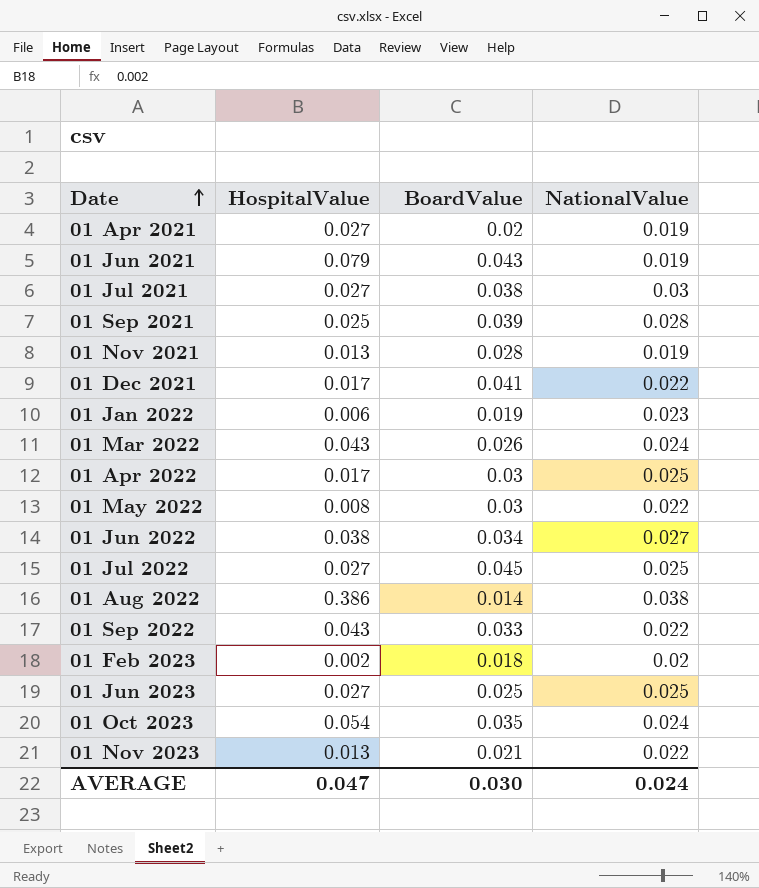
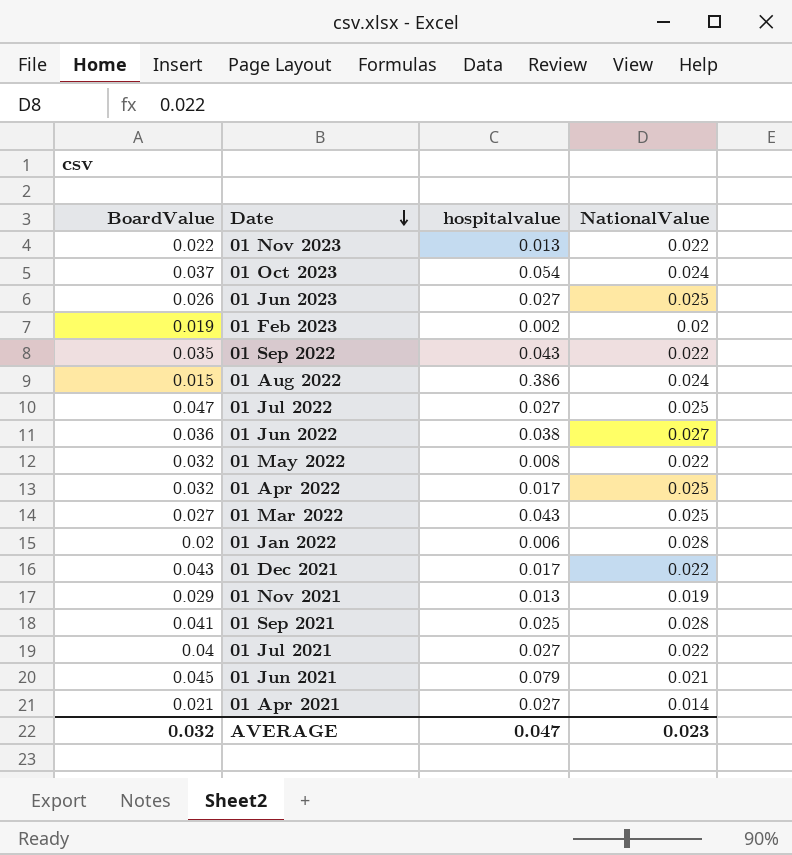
row order: Date ascending -> Date descending
column BoardValue | position: 3 -> 1
column name: HospitalValue -> hospitalvalue
01 Nov 2023 | BoardValue: 0.021 -> 0.022
01 Oct 2023 | BoardValue: 0.035 -> 0.037
01 Jun 2023 | BoardValue: 0.025 -> 0.026
01 Feb 2023 | BoardValue: 0.018 -> 0.019
01 Sep 2022 | BoardValue: 0.033 -> 0.035
01 Aug 2022 | BoardValue: 0.014 -> 0.015
01 Aug 2022 | NationalValue: 0.038 -> 0.024
01 Jul 2022 | BoardValue: 0.045 -> 0.047
01 Jun 2022 | BoardValue: 0.034 -> 0.036
01 May 2022 | BoardValue: 0.03 -> 0.032
01 Apr 2022 | BoardValue: 0.03 -> 0.032
01 Mar 2022 | BoardValue: 0.026 -> 0.027
01 Mar 2022 | NationalValue: 0.024 -> 0.025
01 Jan 2022 | BoardValue: 0.019 -> 0.02
01 Jan 2022 | NationalValue: 0.023 -> 0.028
01 Dec 2021 | BoardValue: 0.041 -> 0.043
01 Nov 2021 | BoardValue: 0.028 -> 0.029
01 Sep 2021 | BoardValue: 0.039 -> 0.041
01 Jul 2021 | BoardValue: 0.038 -> 0.04
01 Jul 2021 | NationalValue: 0.03 -> 0.022
01 Jun 2021 | BoardValue: 0.043 -> 0.045
01 Jun 2021 | NationalValue: 0.019 -> 0.021
01 Apr 2021 | BoardValue: 0.02 -> 0.021
01 Apr 2021 | NationalValue: 0.019 -> 0.014
AVERAGE | BoardValue: 0.030 -> 0.032
AVERAGE | NationalValue: 0.024 -> 0.023

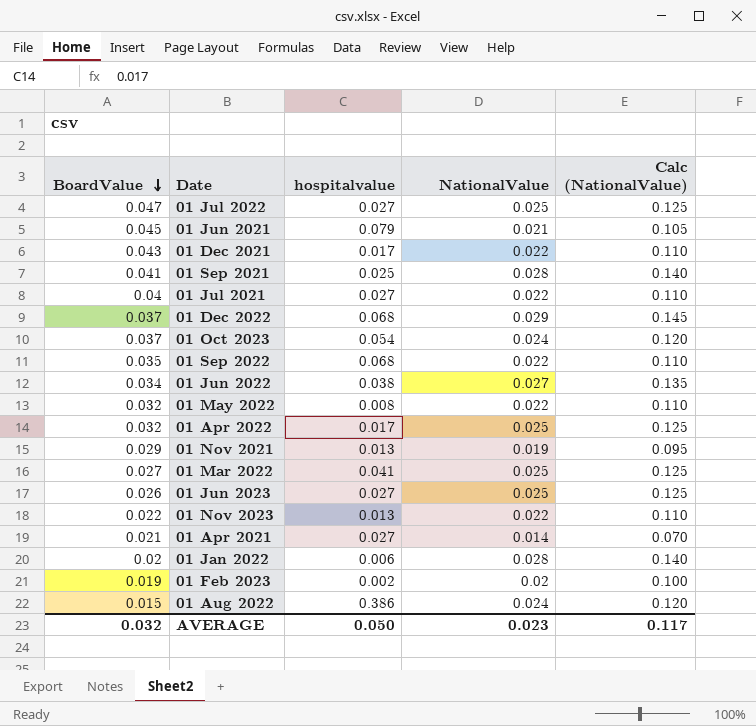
row order: Date descending -> BoardValue descending
column Calc (NationalValue) | formula: none -> [NationalValue] * 5
row 01 Dec 2022: none -> 0.037 | 0.068 | 0.029 | 0.145
01 Sep 2022 | hospitalvalue: 0.043 -> 0.068
01 Jun 2022 | BoardValue: 0.036 -> 0.034
01 Mar 2022 | hospitalvalue: 0.043 -> 0.041
AVERAGE | hospitalvalue: 0.047 -> 0.050

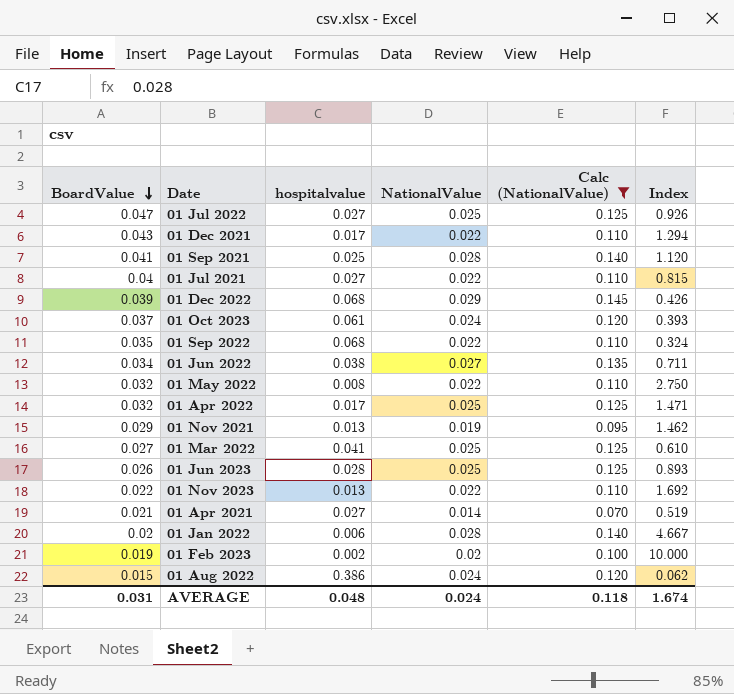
filter: none -> Calc (NationalValue) != 0.105
column Index | formula: none -> [NationalValue] / [hospitalvalue]
01 Dec 2022 | BoardValue: 0.037 -> 0.039
01 Oct 2023 | hospitalvalue: 0.054 -> 0.061
01 Jun 2023 | hospitalvalue: 0.027 -> 0.028
AVERAGE | BoardValue: 0.032 -> 0.031
AVERAGE | hospitalvalue: 0.050 -> 0.048
AVERAGE | NationalValue: 0.023 -> 0.024
AVERAGE | Calc (NationalValue): 0.117 -> 0.118

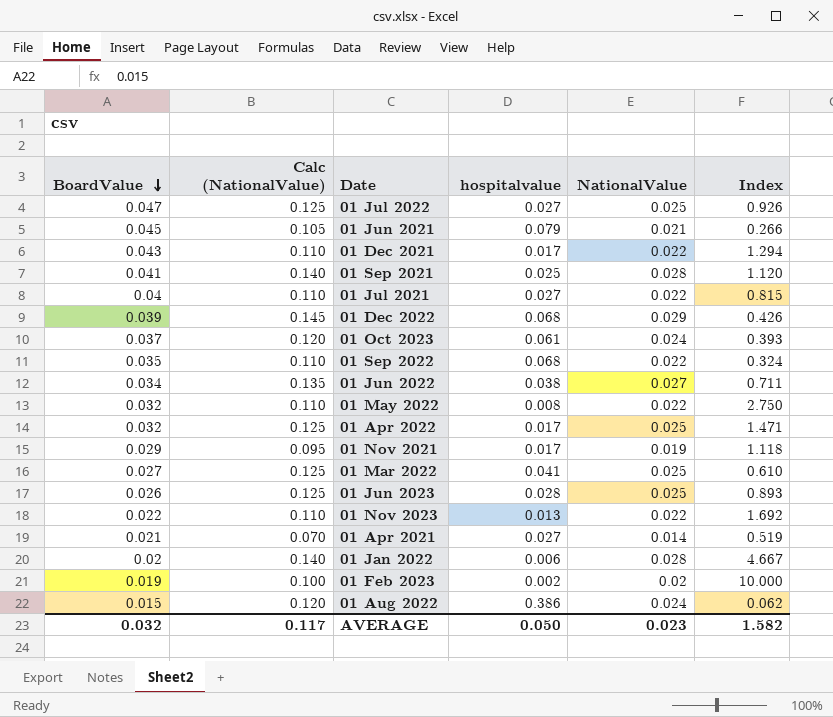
filter: Calc (NationalValue) != 0.105 -> none
column Calc (NationalValue) | position: 5 -> 2
01 Nov 2021 | hospitalvalue: 0.013 -> 0.017
01 Nov 2021 | Index: 1.462 -> 1.118
AVERAGE | BoardValue: 0.031 -> 0.032
AVERAGE | Calc (NationalValue): 0.118 -> 0.117
AVERAGE | hospitalvalue: 0.048 -> 0.050
AVERAGE | NationalValue: 0.024 -> 0.023
AVERAGE | Index: 1.674 -> 1.582

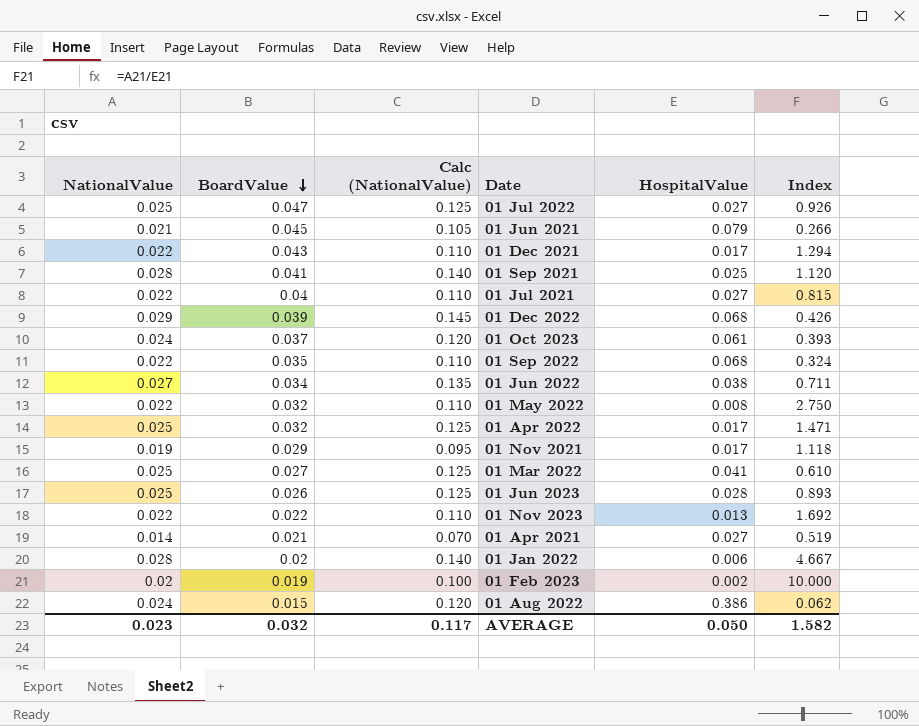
column NationalValue | position: 5 -> 1
column name: hospitalvalue -> HospitalValue

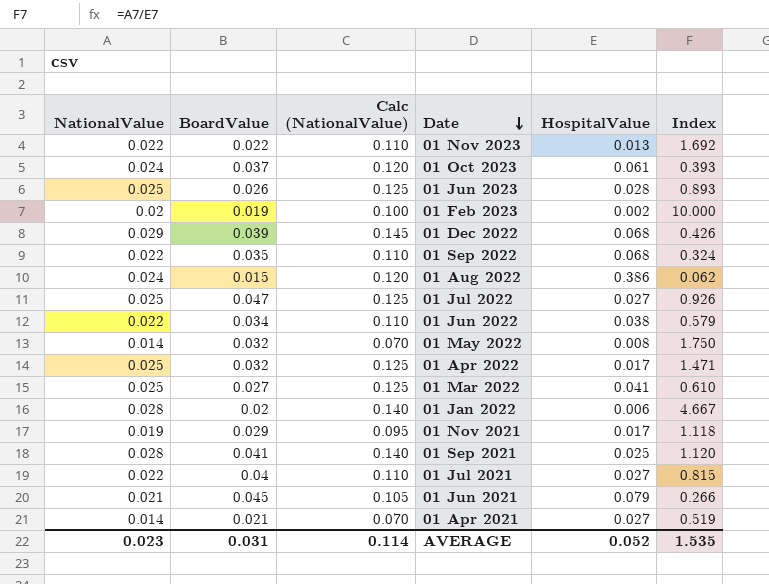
row order: BoardValue descending -> Date descending
row 01 Dec 2021: 0.022 | 0.043 | 0.110 | 0.017 | 1.294 -> none
01 Jun 2022 | NationalValue: 0.027 -> 0.022
01 Jun 2022 | Calc (NationalValue): 0.135 -> 0.110
01 Jun 2022 | Index: 0.711 -> 0.579
01 May 2022 | NationalValue: 0.022 -> 0.014
01 May 2022 | Calc (NationalValue): 0.110 -> 0.070
01 May 2022 | Index: 2.750 -> 1.750
AVERAGE | BoardValue: 0.032 -> 0.031
AVERAGE | Calc (NationalValue): 0.117 -> 0.114
AVERAGE | HospitalValue: 0.050 -> 0.052
AVERAGE | Index: 1.582 -> 1.535

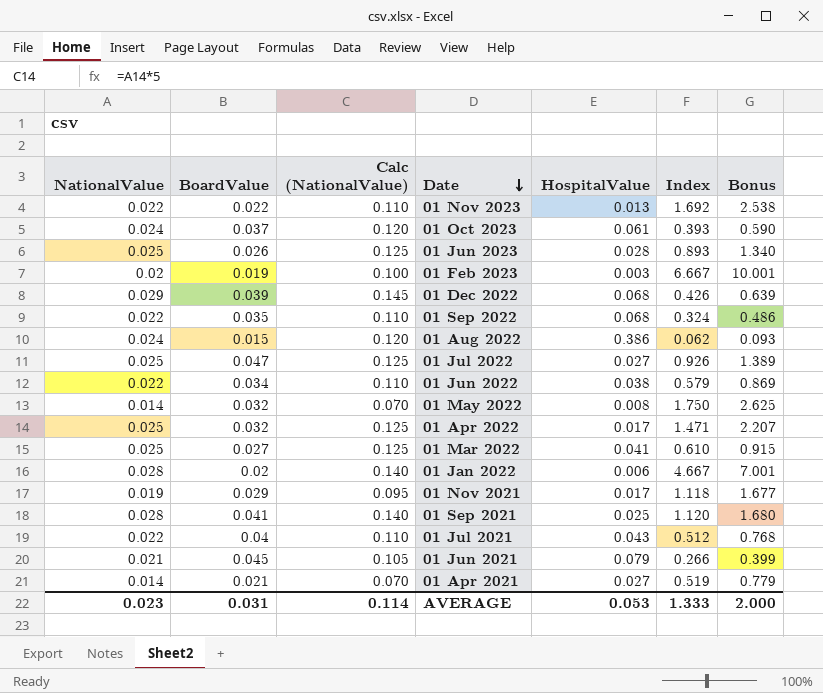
column Bonus | formula: none -> [Index] * 1.5
01 Feb 2023 | HospitalValue: 0.002 -> 0.003
01 Feb 2023 | Index: 10.000 -> 6.667
01 Jul 2021 | HospitalValue: 0.027 -> 0.043
01 Jul 2021 | Index: 0.815 -> 0.512
AVERAGE | HospitalValue: 0.052 -> 0.053
AVERAGE | Index: 1.535 -> 1.333

